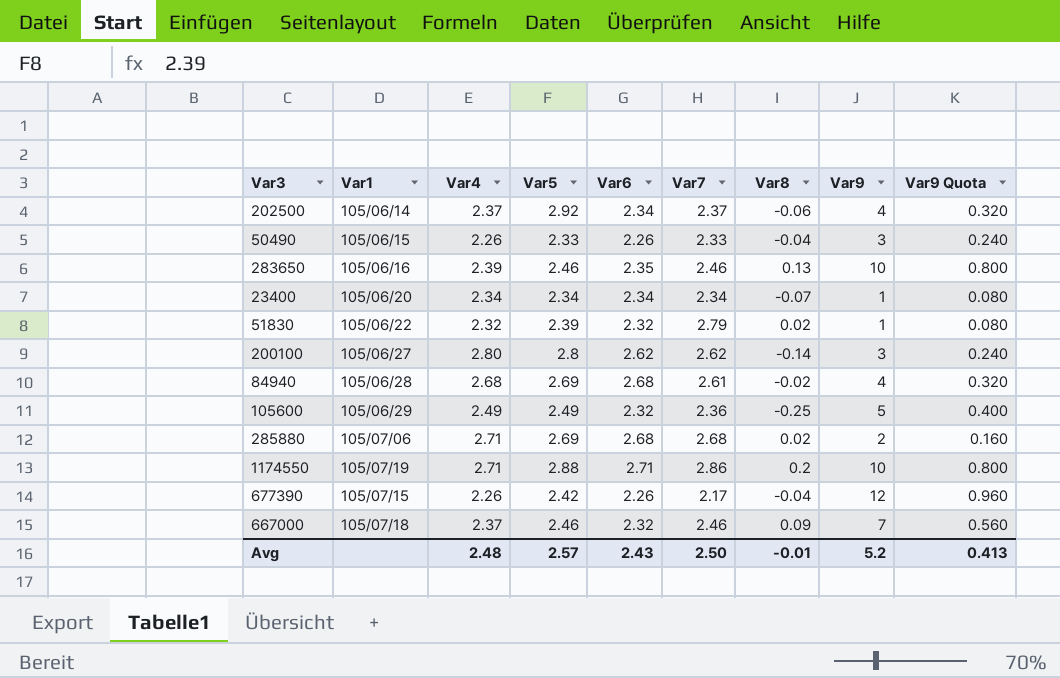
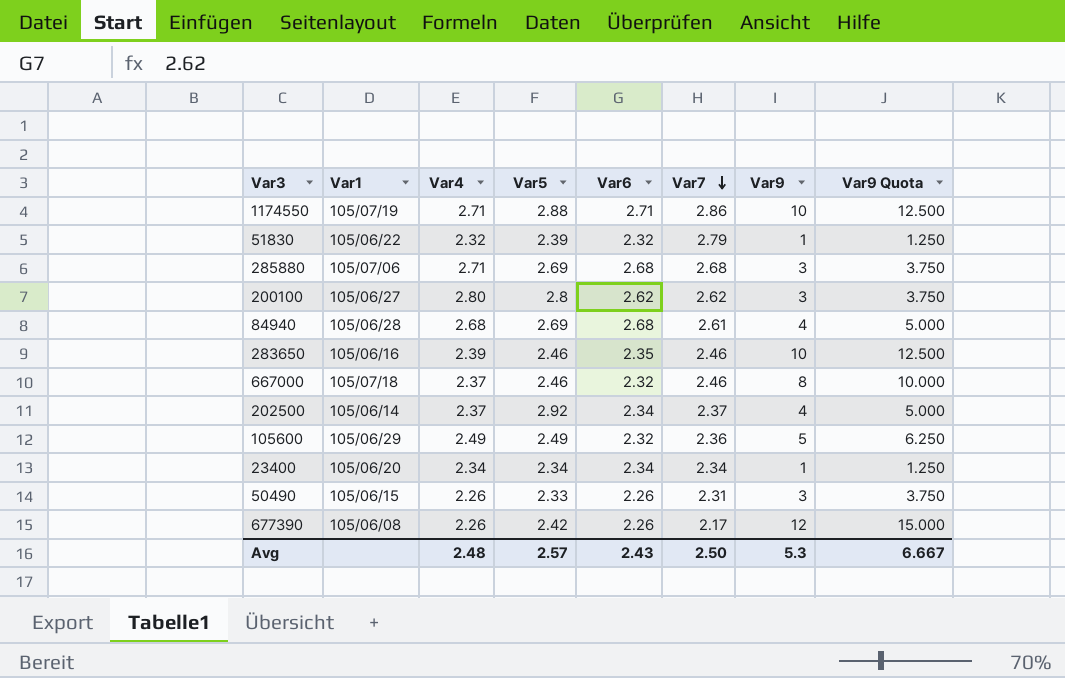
row order: none -> Var7 descending
column Var8 | position: 7 -> none
column Var9 Quota | formula: [Var9] * 0.08 -> [Var9] * 1.25
285880 | Var9: 2 -> 3
667000 | Var9: 7 -> 8
50490 | Var7: 2.33 -> 2.31
677390 | Var1: 105/07/15 -> 105/06/08
Avg | Var9: 5.2 -> 5.3
Avg | Var9 Quota: 0.413 -> 6.667

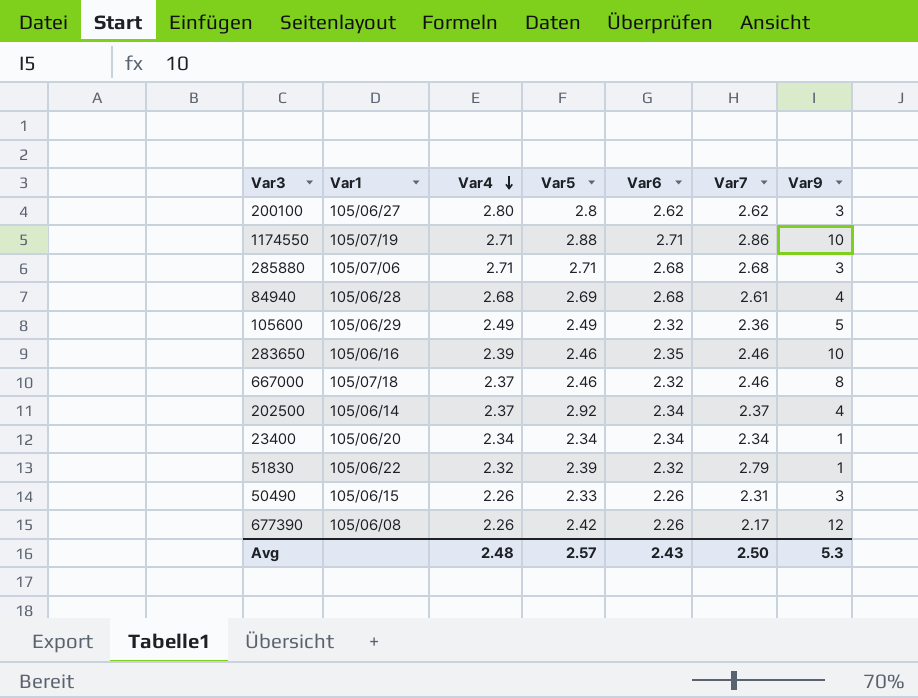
row order: Var7 descending -> Var4 descending
column Var9 Quota | formula: [Var9] * 1.25 -> none
285880 | Var5: 2.69 -> 2.71

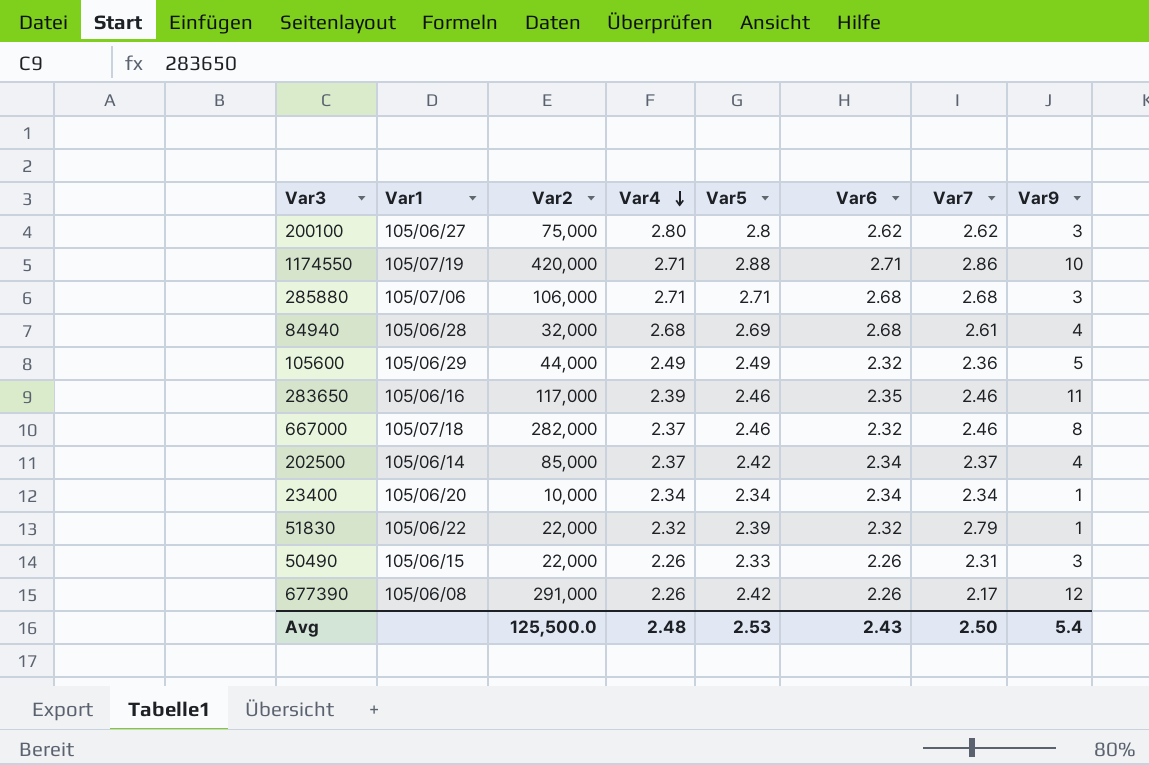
column Var2 | position: none -> 3
283650 | Var9: 10 -> 11
202500 | Var5: 2.92 -> 2.42
Avg | Var5: 2.57 -> 2.53
Avg | Var9: 5.3 -> 5.4

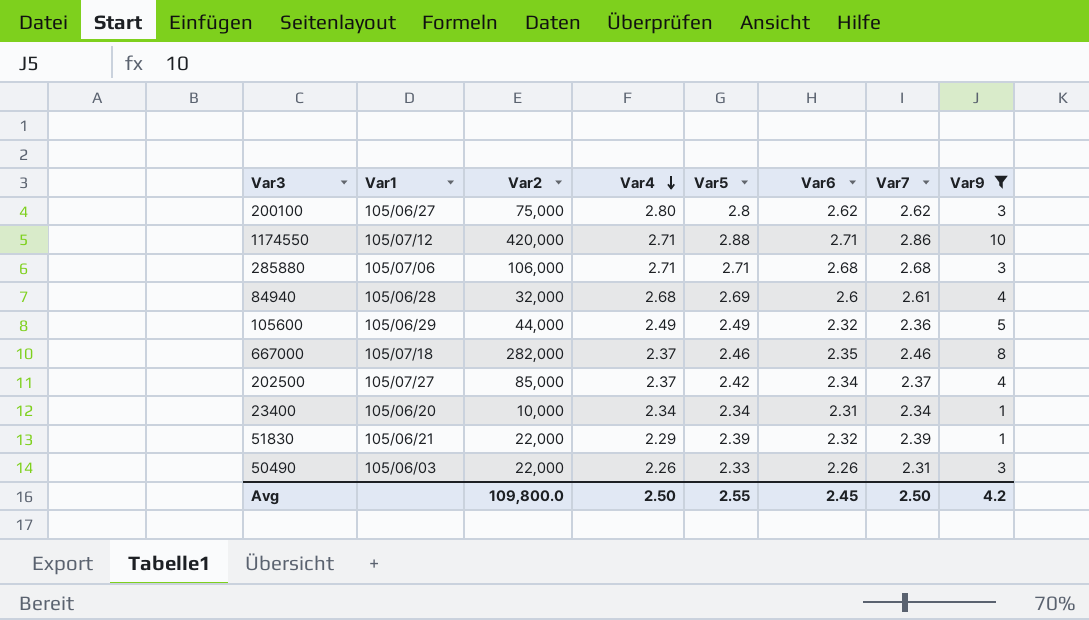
filter: none -> Var9 <= 10
1174550 | Var1: 105/07/19 -> 105/07/12
84940 | Var6: 2.68 -> 2.6
667000 | Var6: 2.32 -> 2.35
202500 | Var1: 105/06/14 -> 105/07/27
23400 | Var6: 2.34 -> 2.31
51830 | Var1: 105/06/22 -> 105/06/21
51830 | Var4: 2.32 -> 2.29
51830 | Var7: 2.79 -> 2.39
50490 | Var1: 105/06/15 -> 105/06/03
Avg | Var2: 125,500.0 -> 109,800.0
Avg | Var4: 2.48 -> 2.50
Avg | Var5: 2.53 -> 2.55
Avg | Var6: 2.43 -> 2.45
Avg | Var9: 5.4 -> 4.2

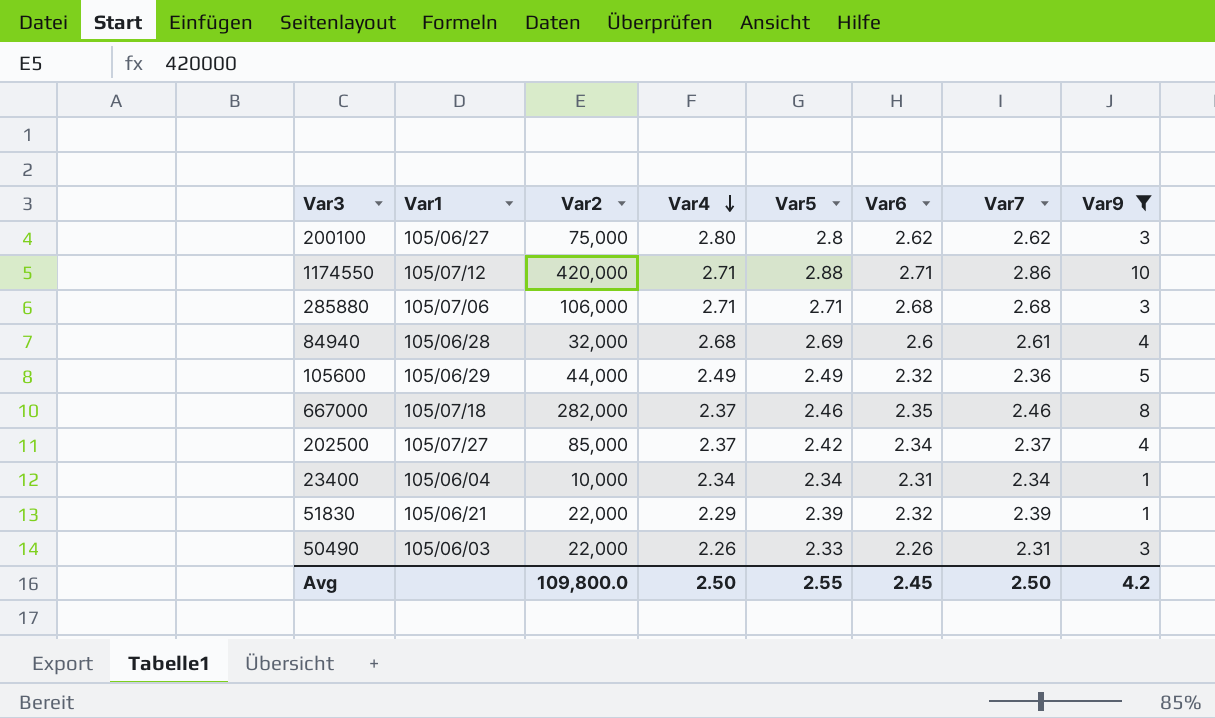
23400 | Var1: 105/06/20 -> 105/06/04

